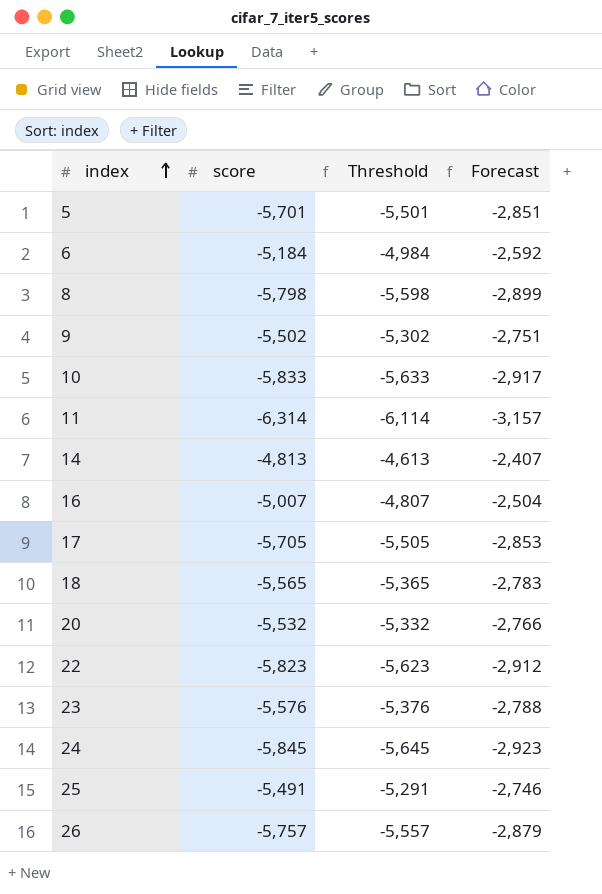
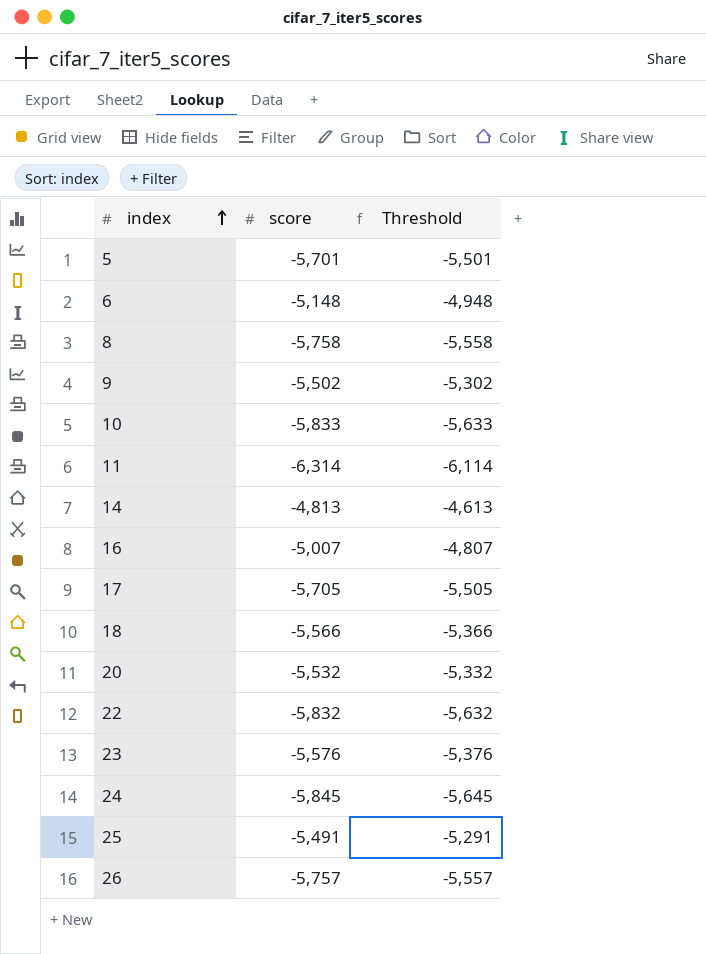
column Forecast | formula: [score] * 0.5 -> none
6 | score: -5,184 -> -5,148
6 | Threshold: -4,984 -> -4,948
8 | score: -5,798 -> -5,758
8 | Threshold: -5,598 -> -5,558
18 | score: -5,565 -> -5,566
18 | Threshold: -5,365 -> -5,366
22 | score: -5,823 -> -5,832
22 | Threshold: -5,623 -> -5,632

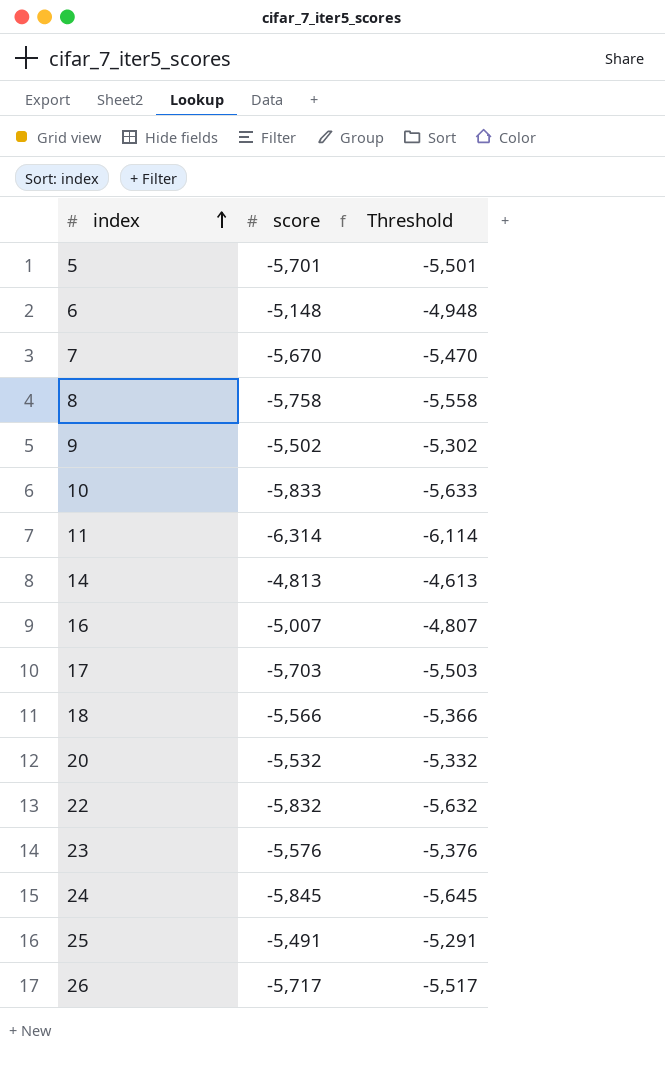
row 7: none -> -5,670 | -5,470
17 | score: -5,705 -> -5,703
17 | Threshold: -5,505 -> -5,503
26 | score: -5,757 -> -5,717
26 | Threshold: -5,557 -> -5,517

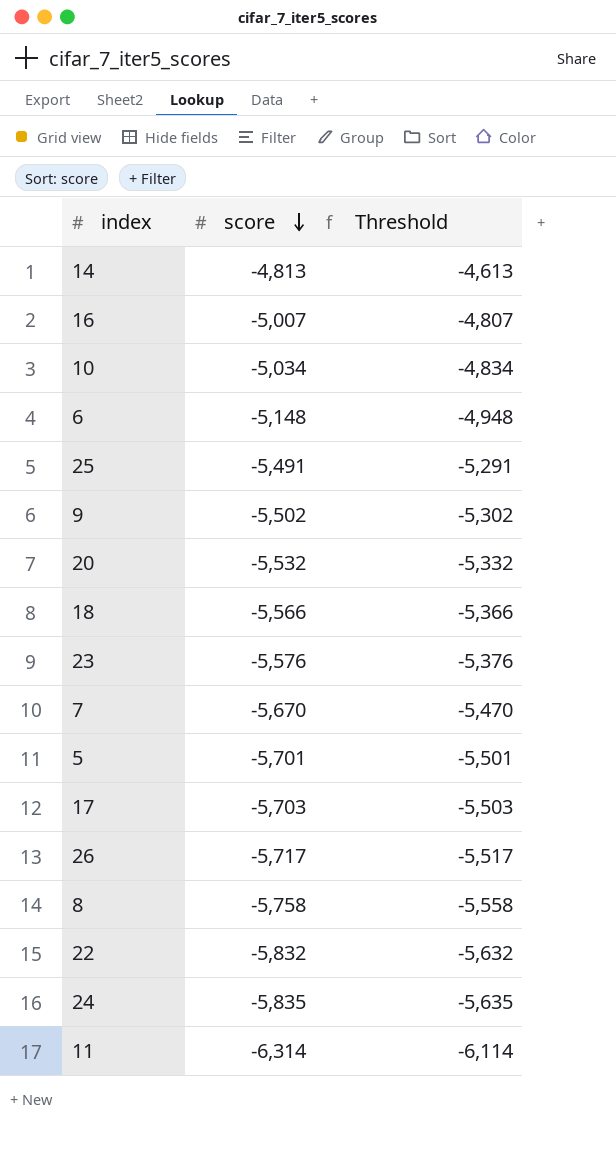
row order: index ascending -> score descending
10 | score: -5,833 -> -5,034
10 | Threshold: -5,633 -> -4,834
24 | score: -5,845 -> -5,835
24 | Threshold: -5,645 -> -5,635

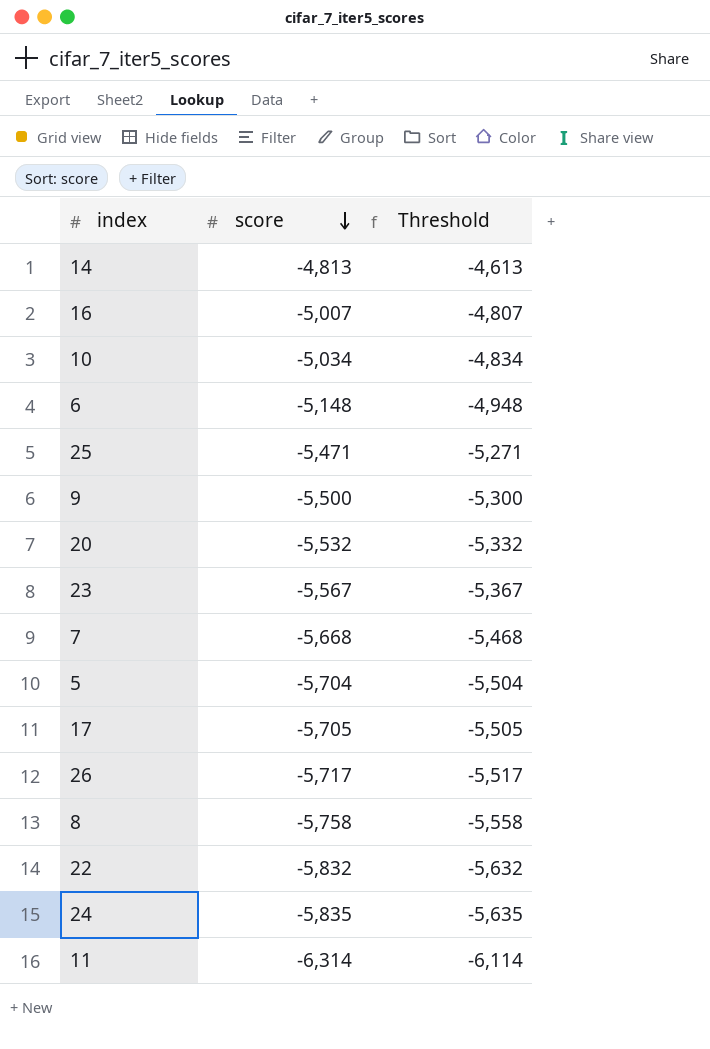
row 18: -5,566 | -5,366 -> none
25 | score: -5,491 -> -5,471
25 | Threshold: -5,291 -> -5,271
9 | score: -5,502 -> -5,500
9 | Threshold: -5,302 -> -5,300
23 | score: -5,576 -> -5,567
23 | Threshold: -5,376 -> -5,367
7 | score: -5,670 -> -5,668
7 | Threshold: -5,470 -> -5,468
5 | score: -5,701 -> -5,704
5 | Threshold: -5,501 -> -5,504
17 | score: -5,703 -> -5,705
17 | Threshold: -5,503 -> -5,505

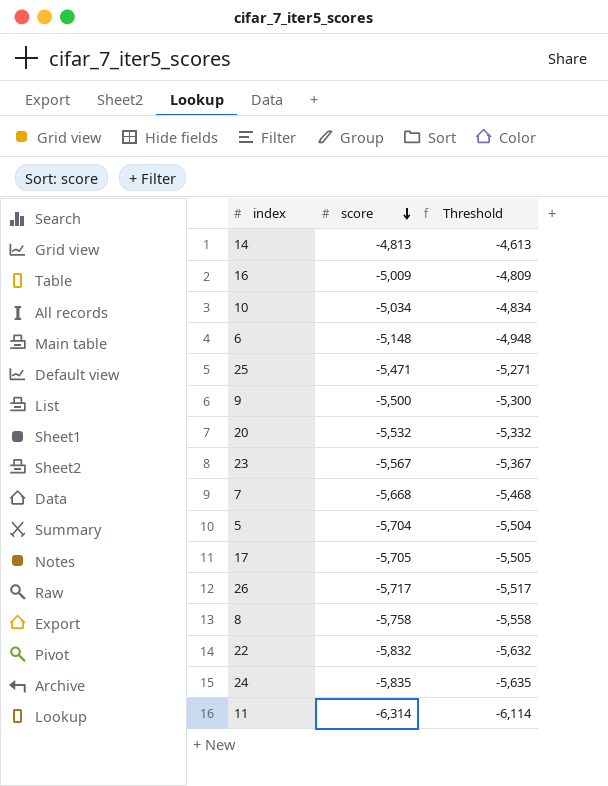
16 | score: -5,007 -> -5,009
16 | Threshold: -4,807 -> -4,809

